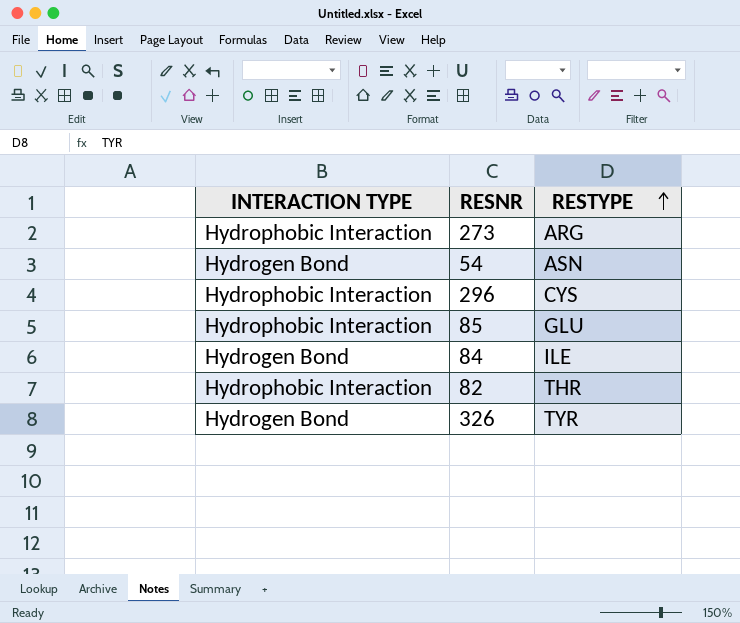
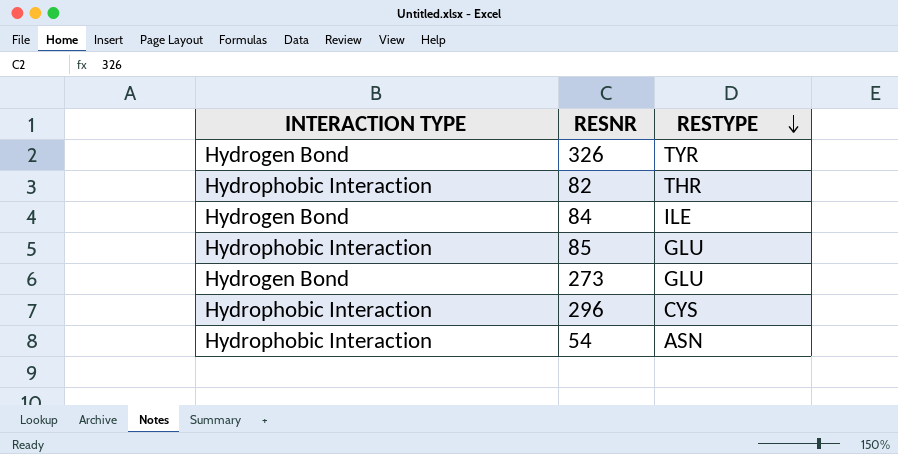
row order: RESTYPE ascending -> RESTYPE descending
273 | INTERACTION TYPE: Hydrophobic Interaction -> Hydrogen Bond
273 | RESTYPE: ARG -> GLU
54 | INTERACTION TYPE: Hydrogen Bond -> Hydrophobic Interaction

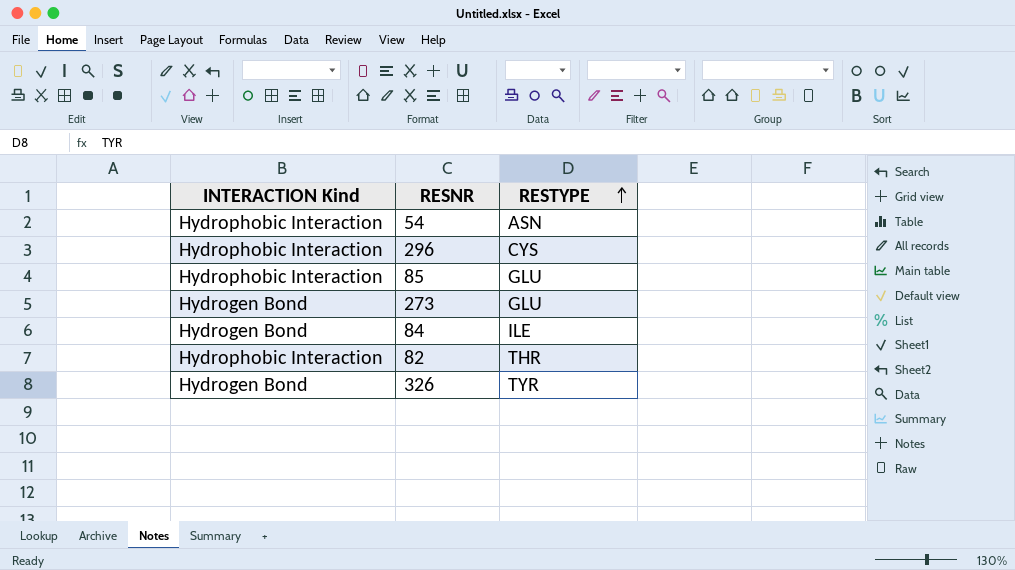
row order: RESTYPE descending -> RESTYPE ascending
column name: INTERACTION TYPE -> INTERACTION Kind

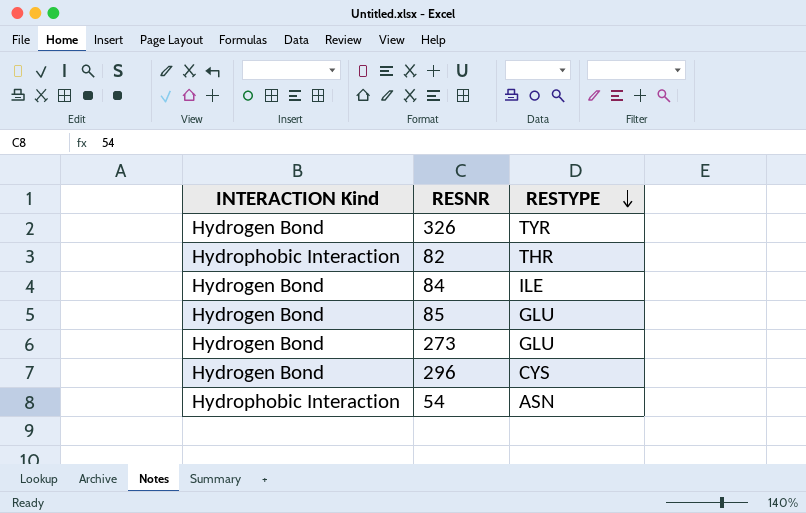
row order: RESTYPE ascending -> RESTYPE descending
85 | INTERACTION Kind: Hydrophobic Interaction -> Hydrogen Bond
296 | INTERACTION Kind: Hydrophobic Interaction -> Hydrogen Bond

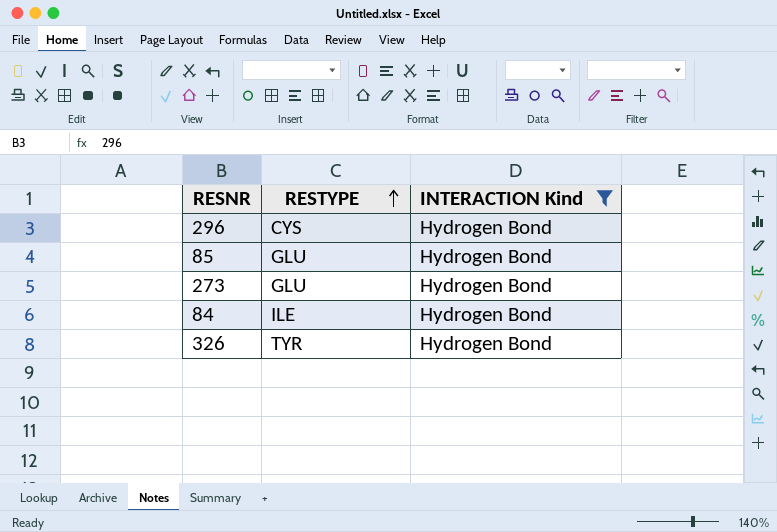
filter: none -> INTERACTION Kind = Hydrogen Bond
row order: RESTYPE descending -> RESTYPE ascending
column INTERACTION Kind | position: 1 -> 3

